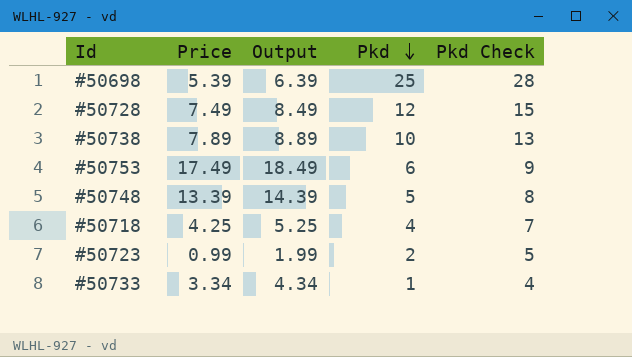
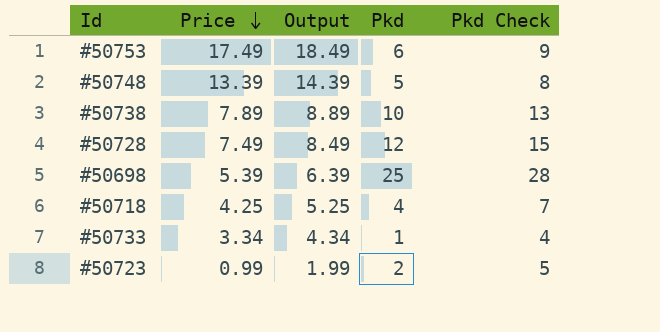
row order: Pkd descending -> Price descending

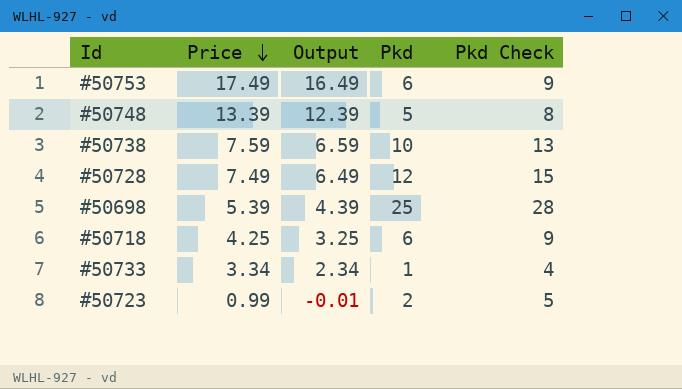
column Output | formula: [Price] + 1 -> [Price] - 1
#50738 | Price: 7.89 -> 7.59
#50718 | Pkd: 4 -> 6
#50718 | Pkd Check: 7 -> 9

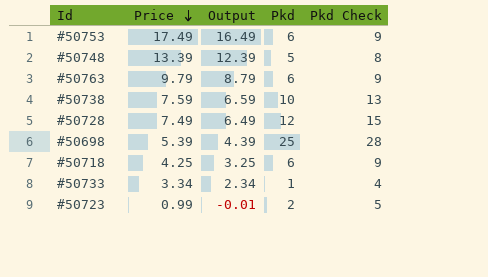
row #50763: none -> 9.79 | 8.79 | 6 | 9

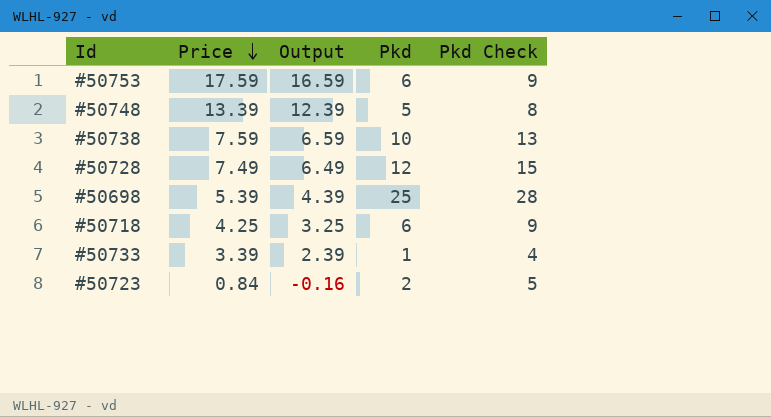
row #50763: 9.79 | 8.79 | 6 | 9 -> none
#50753 | Price: 17.49 -> 17.59
#50753 | Output: 16.49 -> 16.59
#50733 | Price: 3.34 -> 3.39
#50733 | Output: 2.34 -> 2.39
#50723 | Price: 0.99 -> 0.84
#50723 | Output: -0.01 -> -0.16

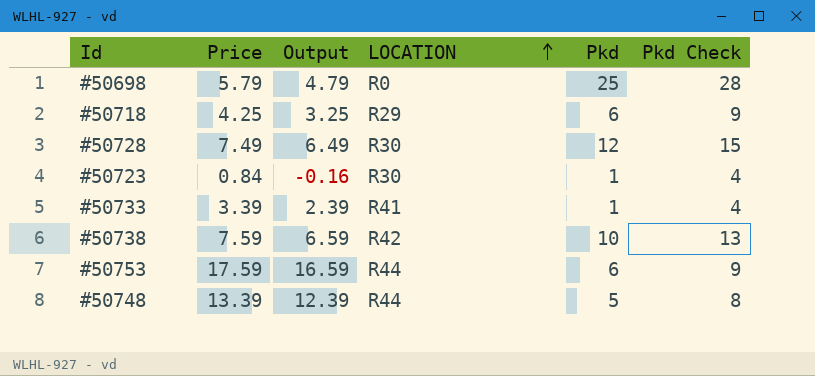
row order: Price descending -> LOCATION ascending
column LOCATION | position: none -> 4
#50698 | Price: 5.39 -> 5.79
#50698 | Output: 4.39 -> 4.79
#50723 | Pkd: 2 -> 1
#50723 | Pkd Check: 5 -> 4

